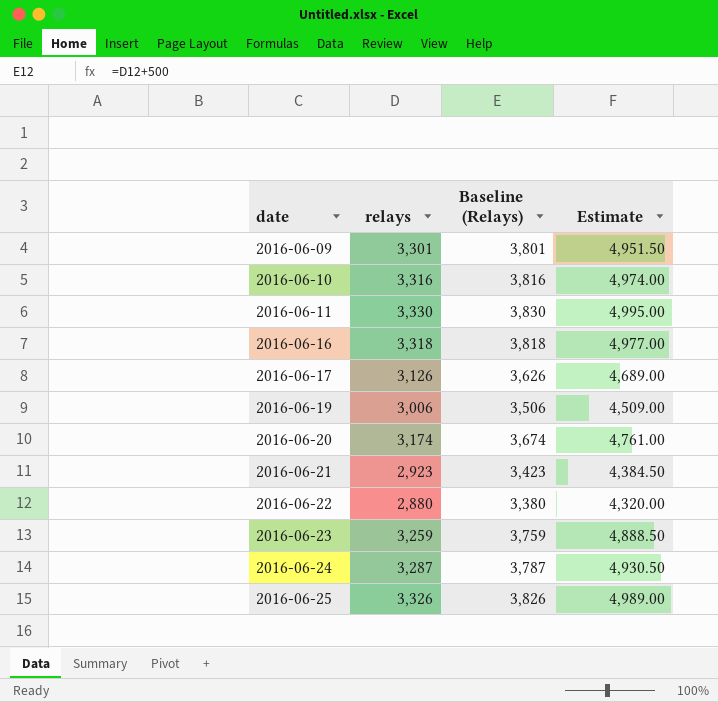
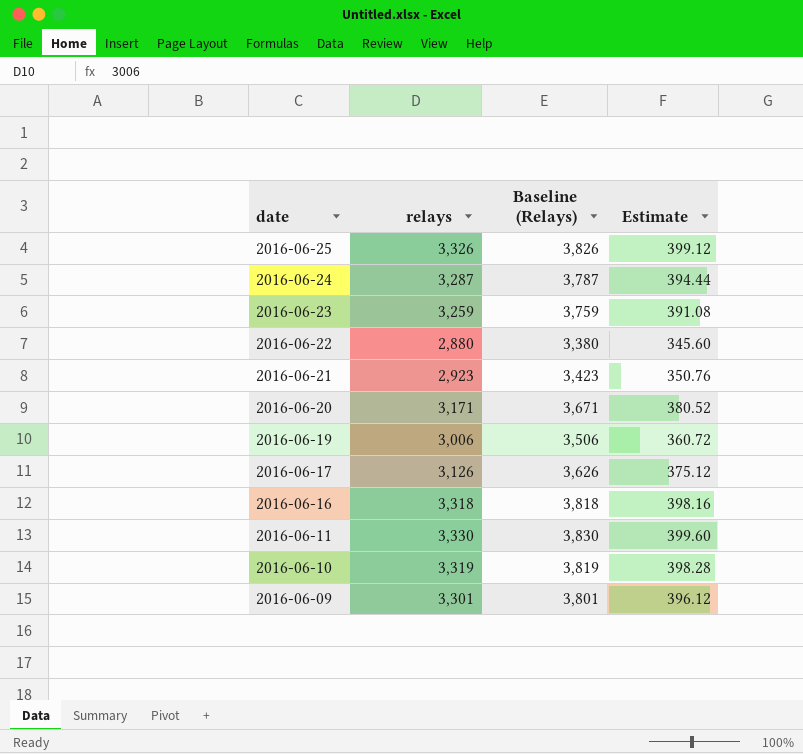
row order: date ascending -> date descending
column Estimate | formula: [relays] * 1.5 -> [relays] * 0.12
2016-06-20 | relays: 3,174 -> 3,171
2016-06-20 | Baseline (Relays): 3,674 -> 3,671
2016-06-10 | relays: 3,316 -> 3,319
2016-06-10 | Baseline (Relays): 3,816 -> 3,819

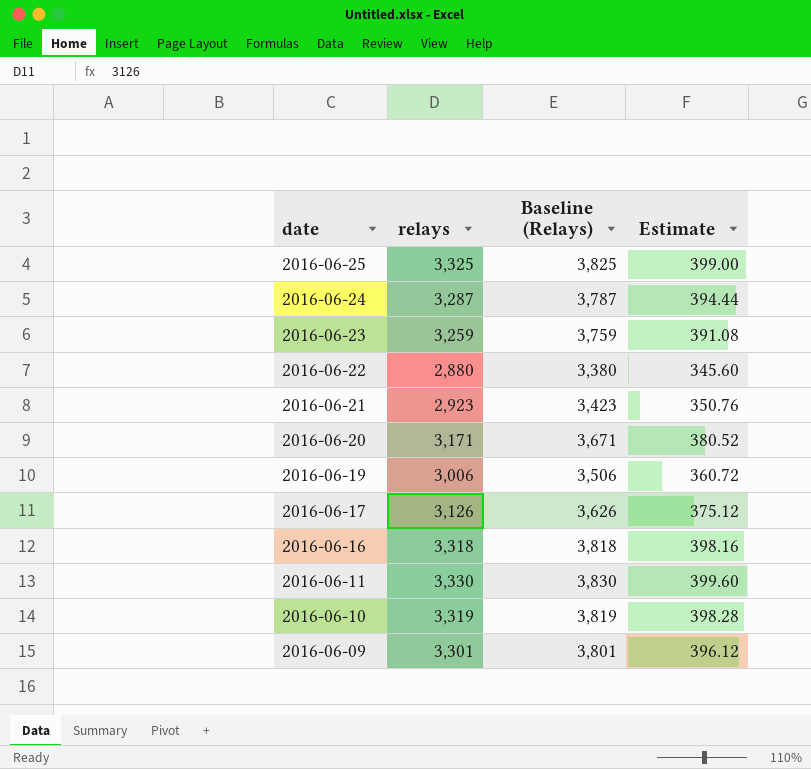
2016-06-25 | relays: 3,326 -> 3,325
2016-06-25 | Baseline (Relays): 3,826 -> 3,825
2016-06-25 | Estimate: 399.12 -> 399.00

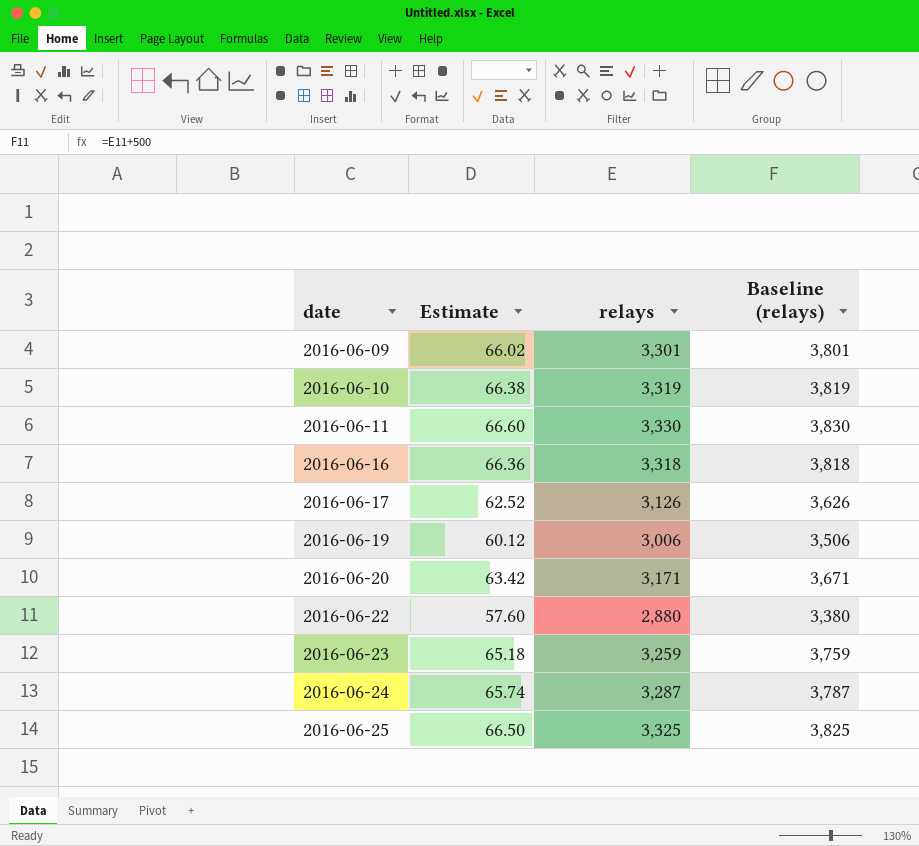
row order: date descending -> date ascending
column Estimate | formula: [relays] * 0.12 -> [relays] * 0.02
column Estimate | position: 4 -> 2
column name: Baseline (Relays) -> Baseline (relays)
row 2016-06-21: 2,923 | 3,423 | 350.76 -> none

